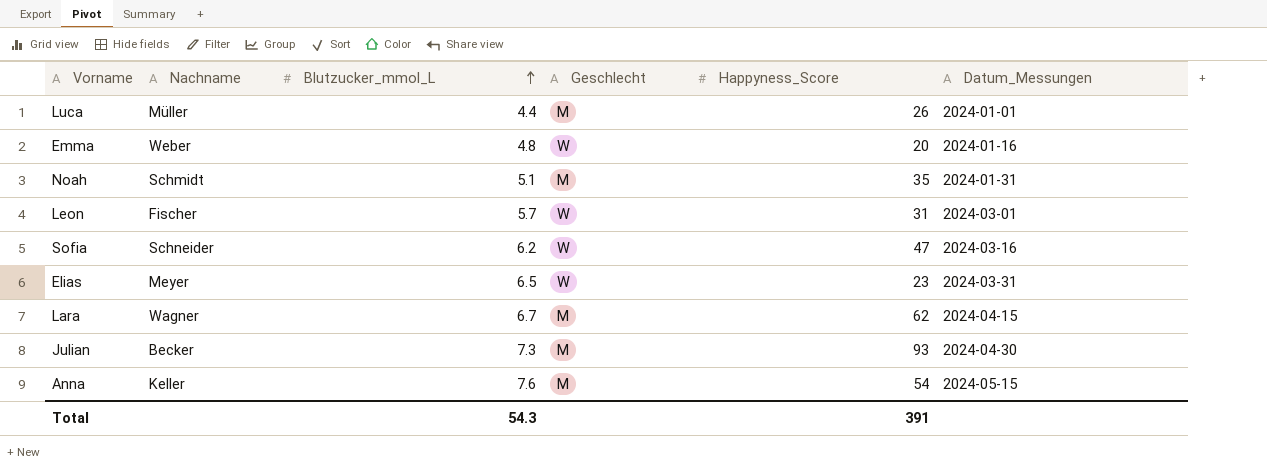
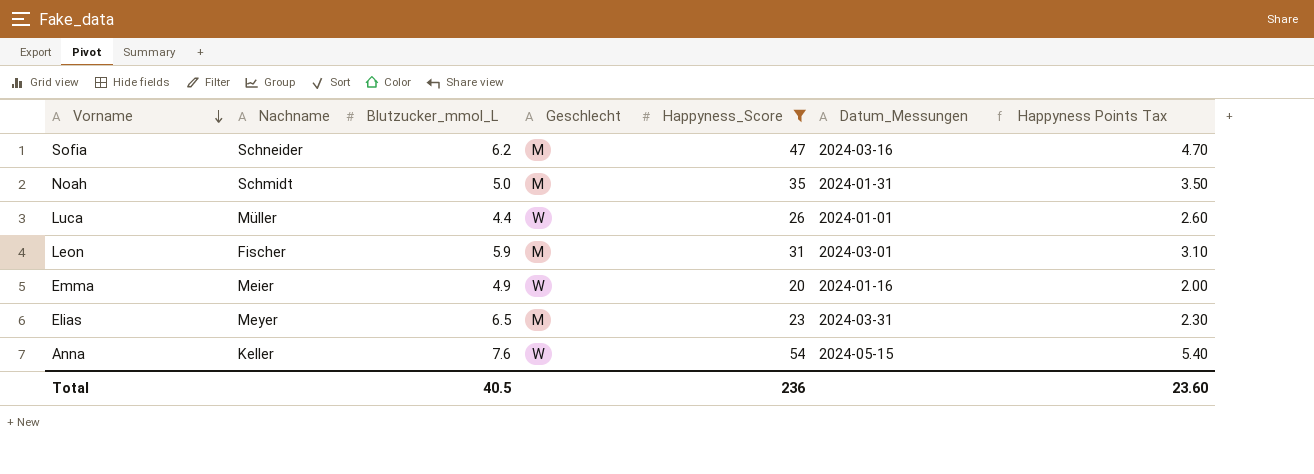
filter: none -> Happyness_Score <= 54
row order: Blutzucker_mmol_L ascending -> Vorname descending
column Happyness Points Tax | formula: none -> [Happyness_Score] * 0.1
Sofia | Geschlecht: W -> M
Noah | Blutzucker_mmol_L: 5.1 -> 5.0
Luca | Geschlecht: M -> W
Leon | Blutzucker_mmol_L: 5.7 -> 5.9
Leon | Geschlecht: W -> M
Emma | Nachname: Weber -> Meier
Emma | Blutzucker_mmol_L: 4.8 -> 4.9
Elias | Geschlecht: W -> M
Anna | Geschlecht: M -> W
Total | Blutzucker_mmol_L: 54.3 -> 40.5
Total | Happyness_Score: 391 -> 236

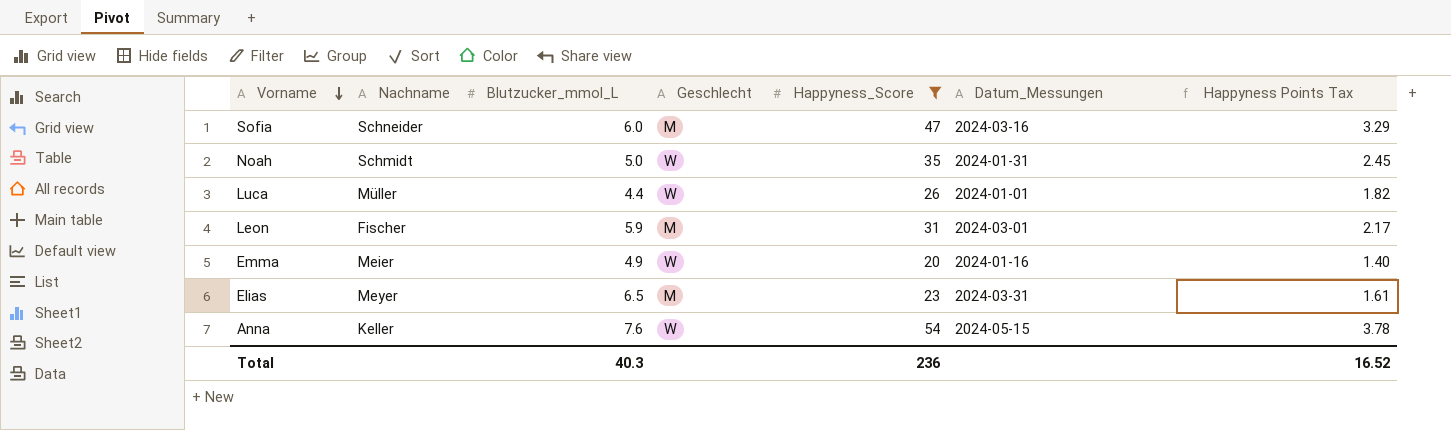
column Happyness Points Tax | formula: [Happyness_Score] * 0.1 -> [Happyness_Score] * 0.07
Sofia | Blutzucker_mmol_L: 6.2 -> 6.0
Noah | Geschlecht: M -> W
Total | Blutzucker_mmol_L: 40.5 -> 40.3
Total | Happyness Points Tax: 23.60 -> 16.52

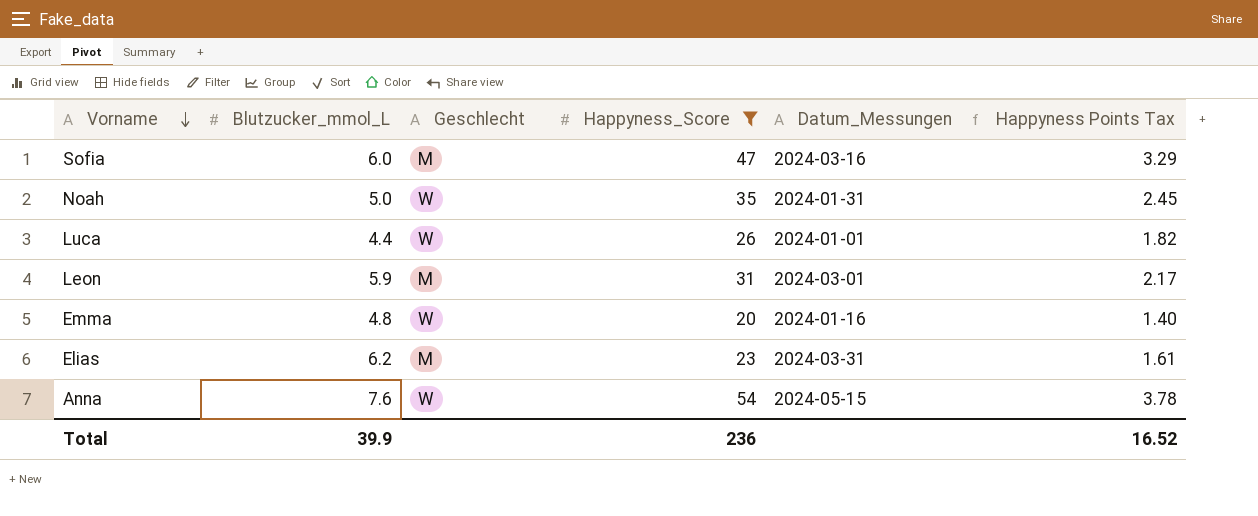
column Nachname | position: 2 -> none
Emma | Blutzucker_mmol_L: 4.9 -> 4.8
Elias | Blutzucker_mmol_L: 6.5 -> 6.2
Total | Blutzucker_mmol_L: 40.3 -> 39.9

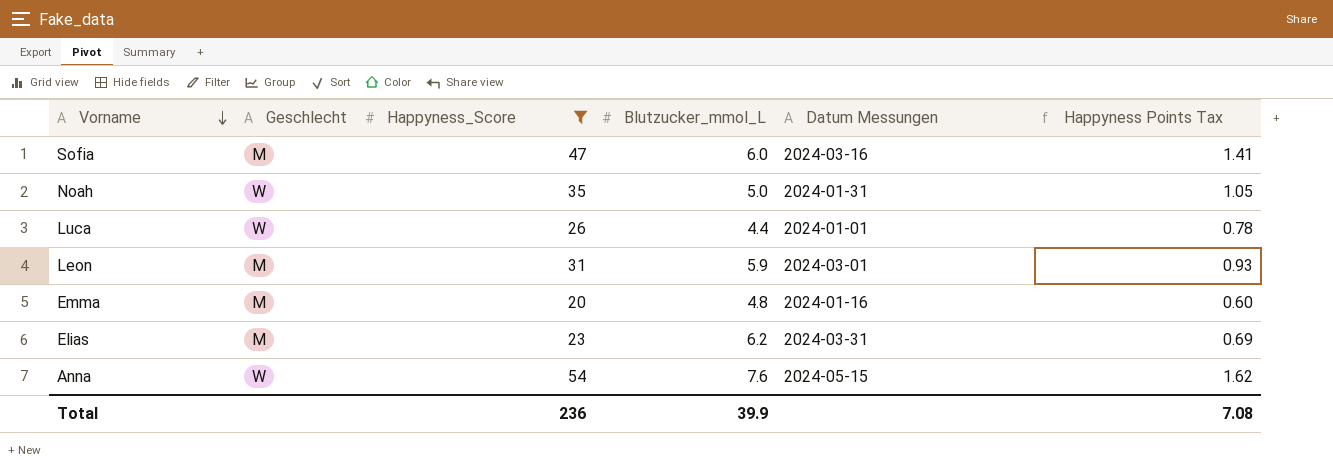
column Blutzucker_mmol_L | position: 2 -> 4
column name: Datum_Messungen -> Datum Messungen
column Happyness Points Tax | formula: [Happyness_Score] * 0.07 -> [Happyness_Score] * 0.03
Emma | Geschlecht: W -> M
Total | Happyness Points Tax: 16.52 -> 7.08

